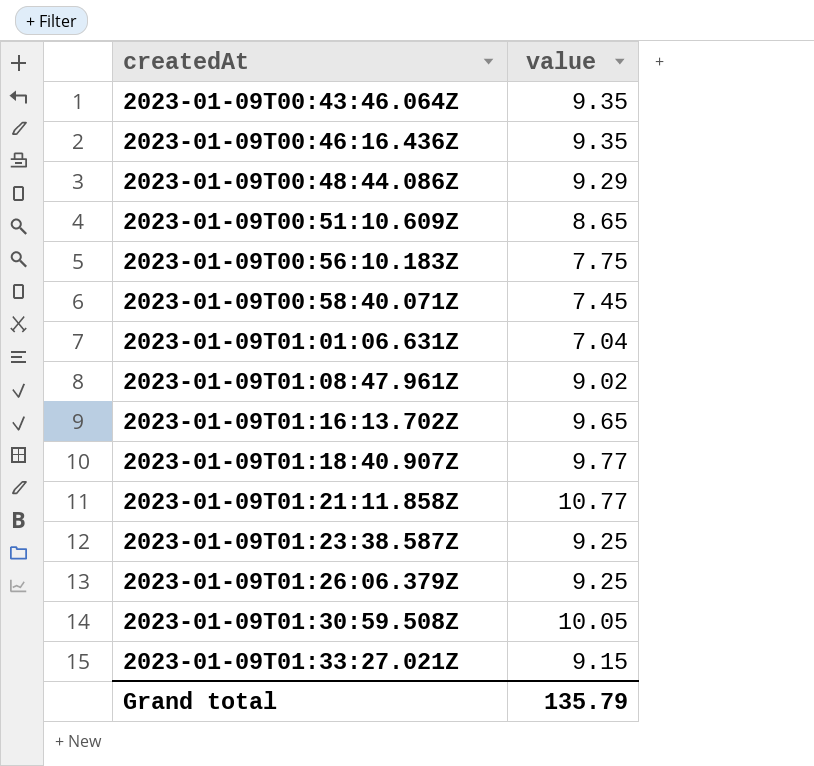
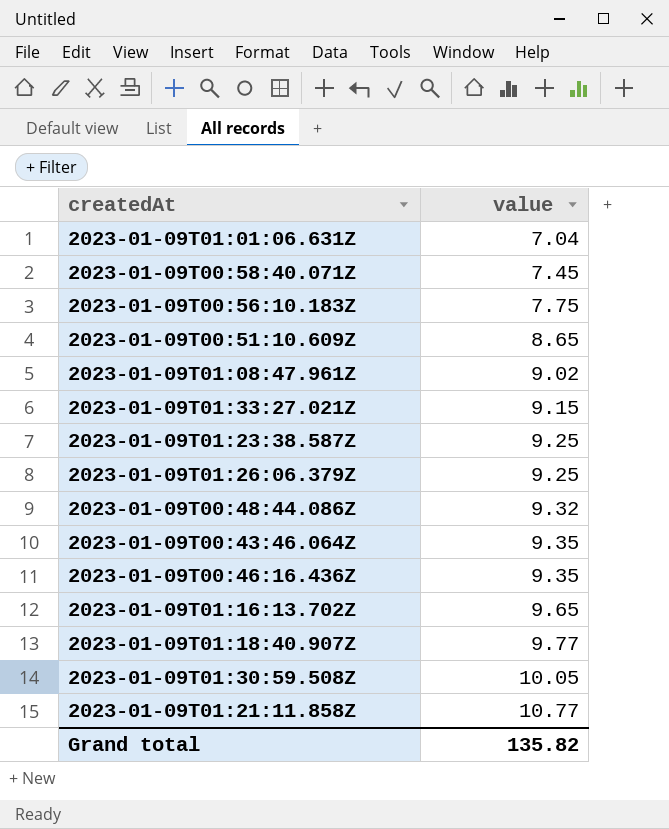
row order: createdAt ascending -> value ascending
2023-01-09T00:48:44.086Z | value: 9.29 -> 9.32
Grand total | value: 135.79 -> 135.82

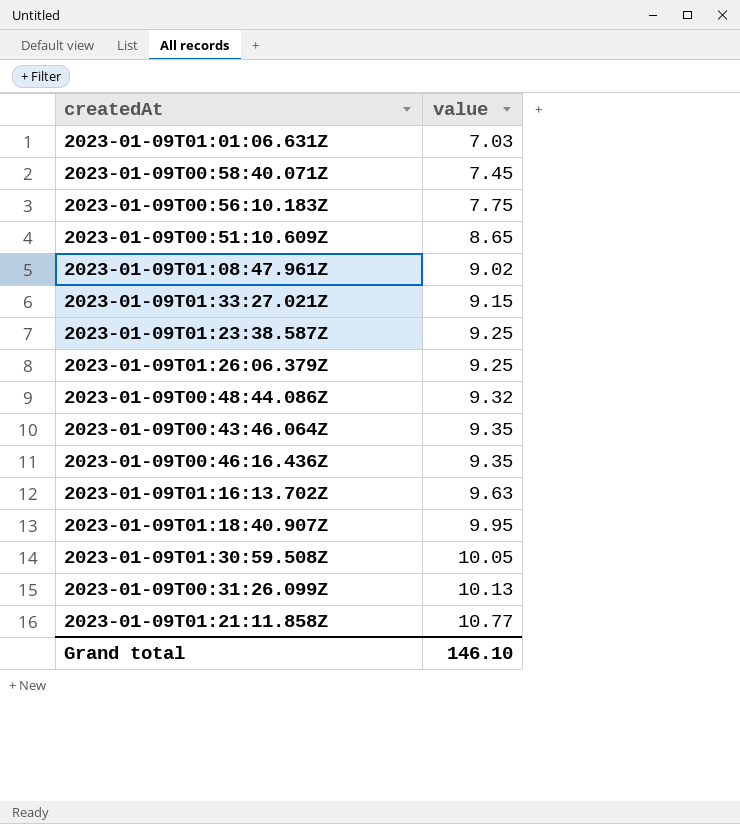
2023-01-09T01:01:06.631Z | value: 7.04 -> 7.03
2023-01-09T01:16:13.702Z | value: 9.65 -> 9.63
2023-01-09T01:18:40.907Z | value: 9.77 -> 9.95
row 2023-01-09T00:31:26.099Z: none -> 10.13
Grand total | value: 135.82 -> 146.10

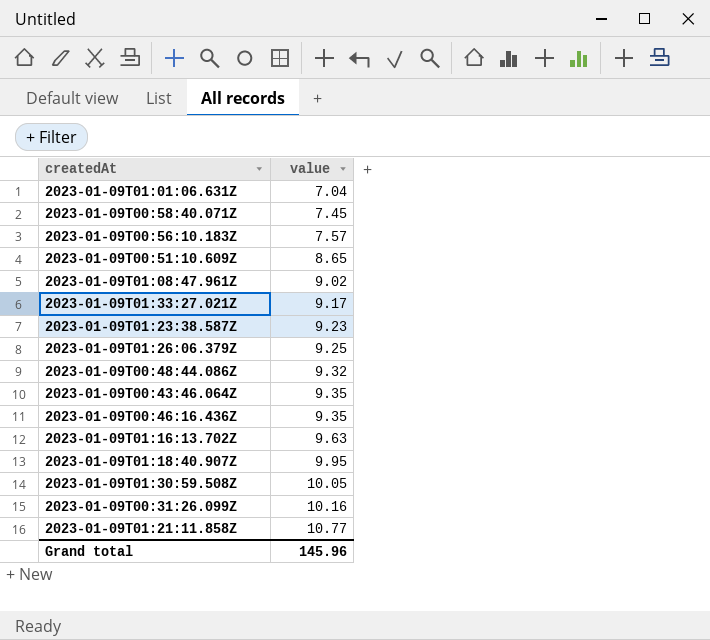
2023-01-09T01:01:06.631Z | value: 7.03 -> 7.04
2023-01-09T00:56:10.183Z | value: 7.75 -> 7.57
2023-01-09T01:33:27.021Z | value: 9.15 -> 9.17
2023-01-09T01:23:38.587Z | value: 9.25 -> 9.23
2023-01-09T00:31:26.099Z | value: 10.13 -> 10.16
Grand total | value: 146.10 -> 145.96

